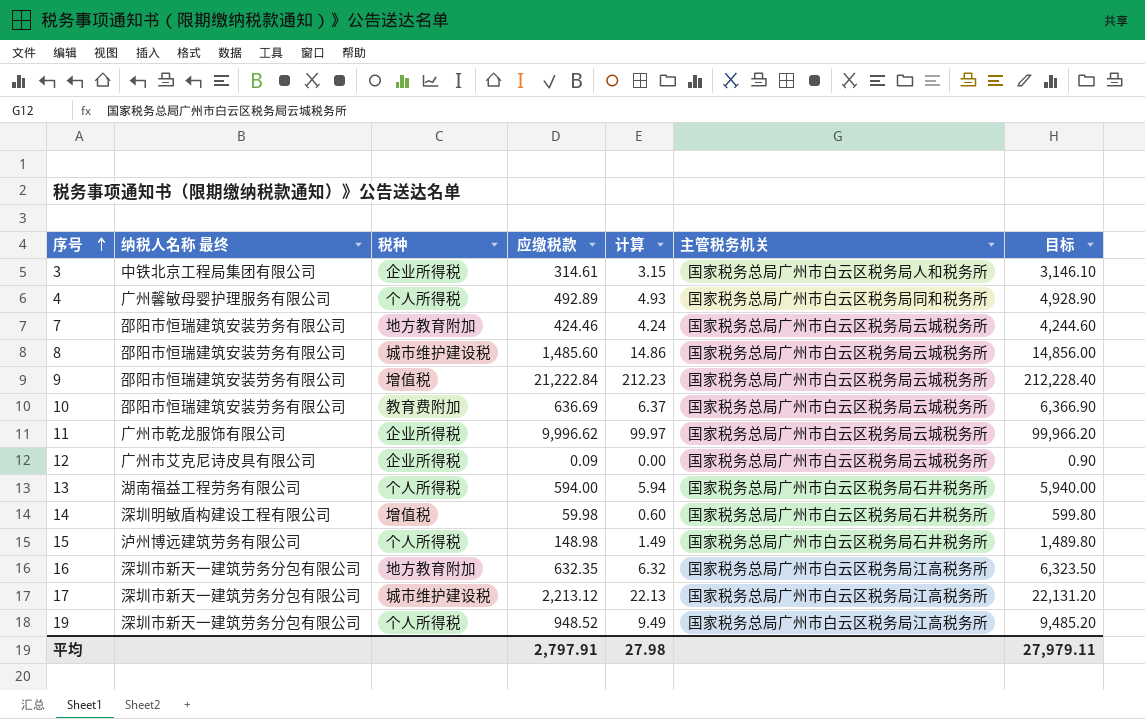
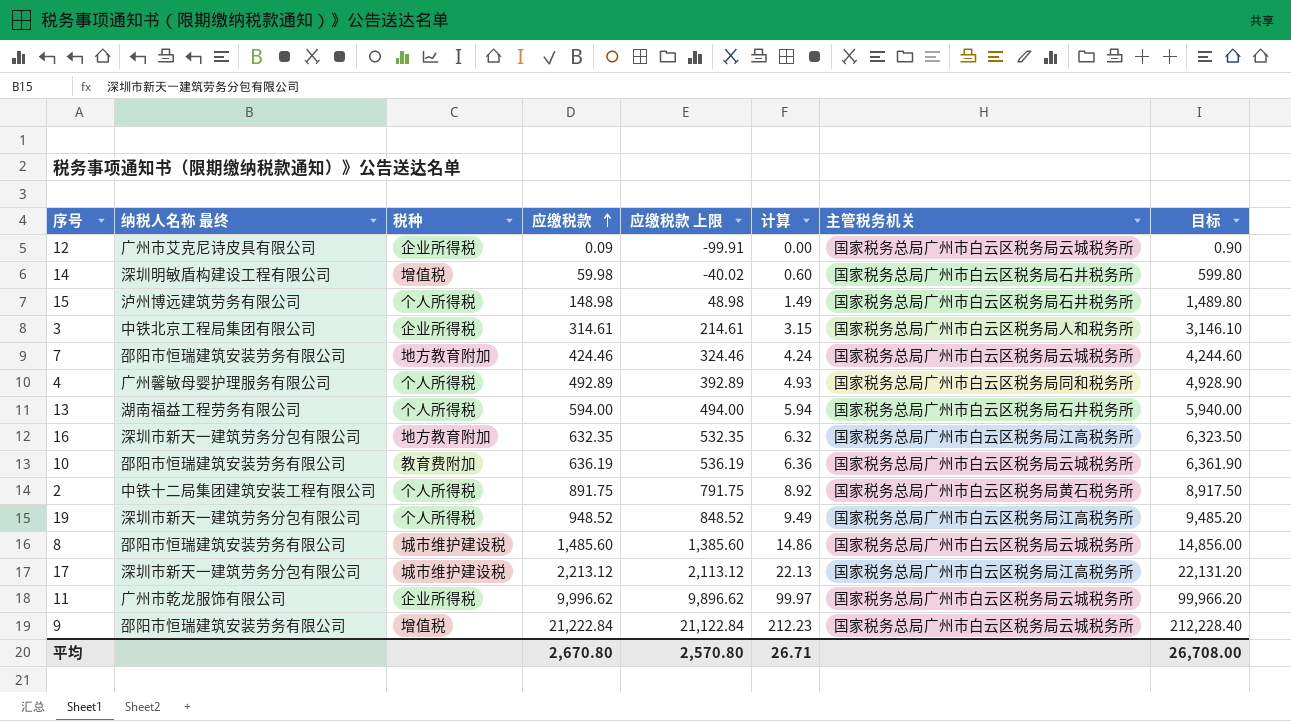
row order: 序号 ascending -> 应缴税款 ascending
column 应缴税款 上限 | formula: none -> [应缴税款] - 100
10 | 应缴税款: 636.69 -> 636.19
10 | 计算: 6.37 -> 6.36
10 | 目标: 6,366.90 -> 6,361.90
row 2: none -> 中铁十二局集团建筑安装工程有限公司 | 个人所得税 | 891.75 | 791.75 | 8.92 | 国家税务总局广州市白云区税务局黄石税务所 | 8,917.50
平均 | 应缴税款: 2,797.91 -> 2,670.80
平均 | 计算: 27.98 -> 26.71
平均 | 目标: 27,979.11 -> 26,708.00

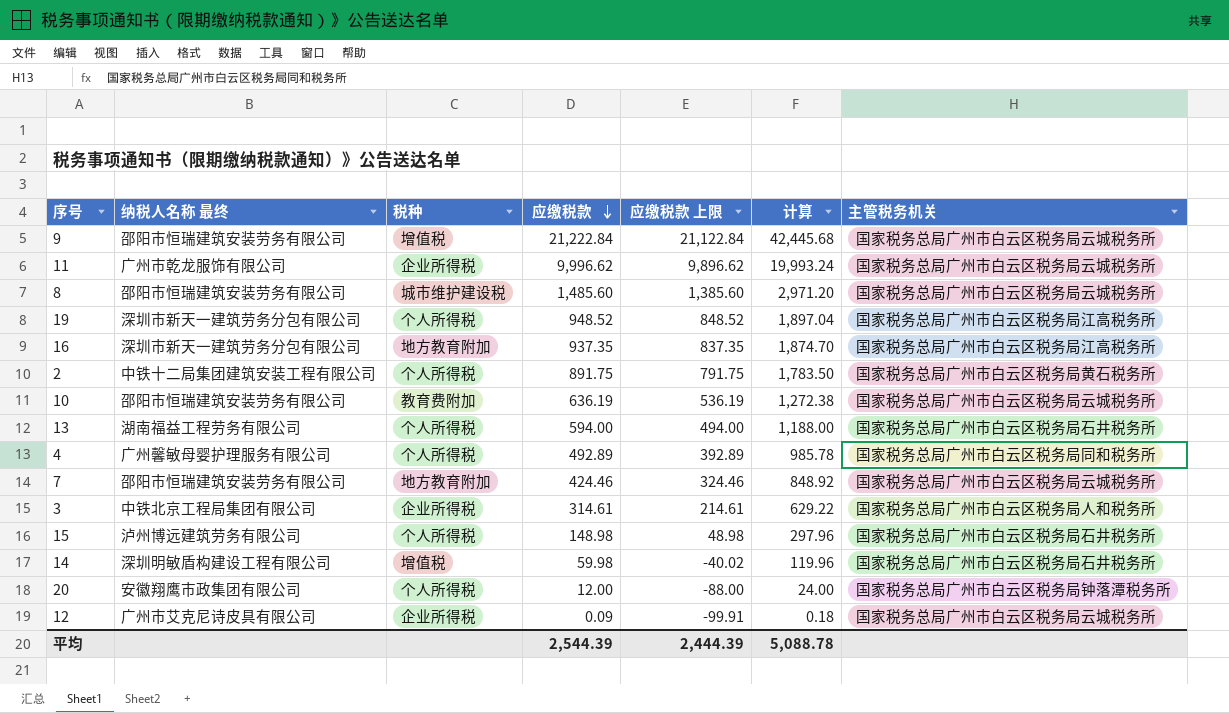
row order: 应缴税款 ascending -> 应缴税款 descending
column 目标 | formula: [应缴税款] * 10 -> none
column 计算 | formula: [应缴税款] * 0.01 -> [应缴税款] * 2
row 17: 深圳市新天一建筑劳务分包有限公司 | 城市维护建设税 | 2,213.12 | 2,113.12 | 22.13 | 国家税务总局广州市白云区税务局江高税务所 | 22,131.20 -> none
16 | 应缴税款: 632.35 -> 937.35
16 | 应缴税款 上限: 532.35 -> 837.35
row 20: none -> 安徽翔鹰市政集团有限公司 | 个人所得税 | 12.00 | -88.00 | 24.00 | 国家税务总局广州市白云区税务局钟落潭税务所
平均 | 应缴税款: 2,670.80 -> 2,544.39
平均 | 应缴税款 上限: 2,570.80 -> 2,444.39
平均 | 计算: 26.71 -> 5,088.78

